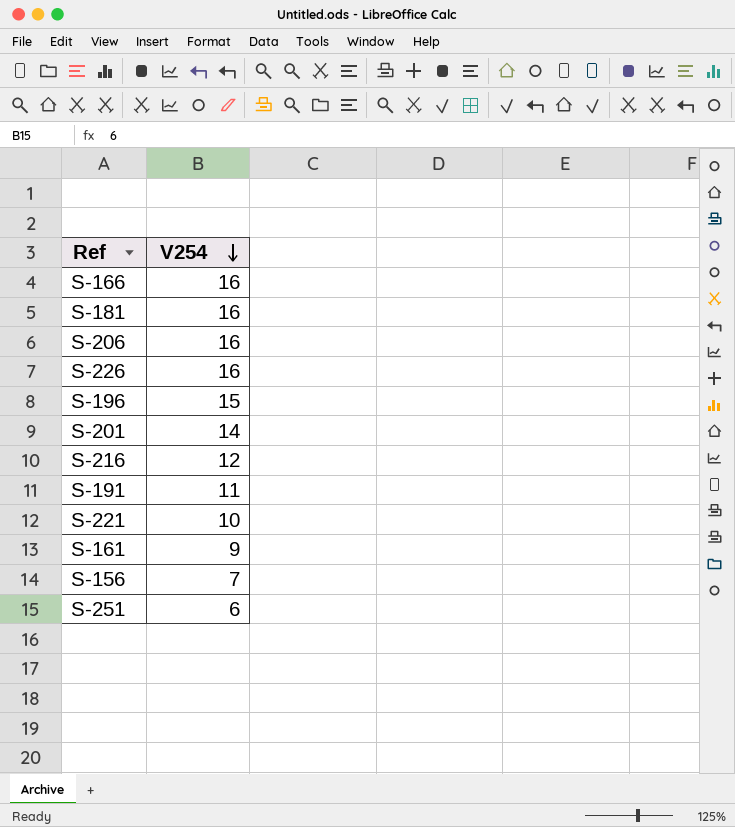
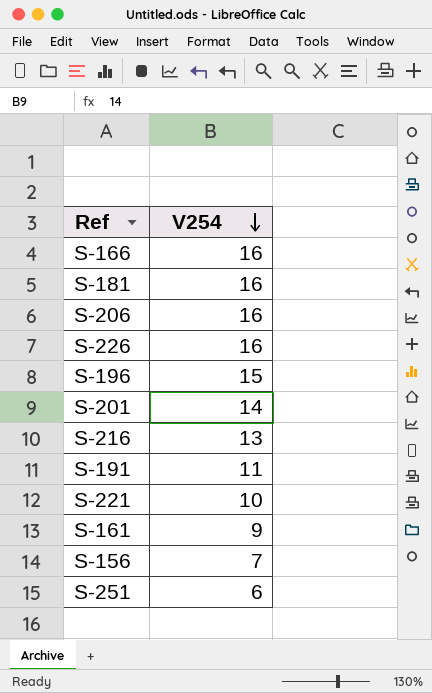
S-216 | V254: 12 -> 13

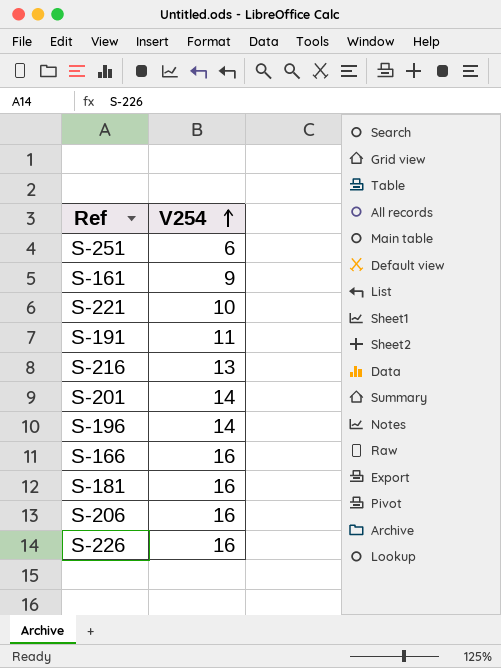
row order: V254 descending -> V254 ascending
row S-156: 7 -> none
S-196 | V254: 15 -> 14

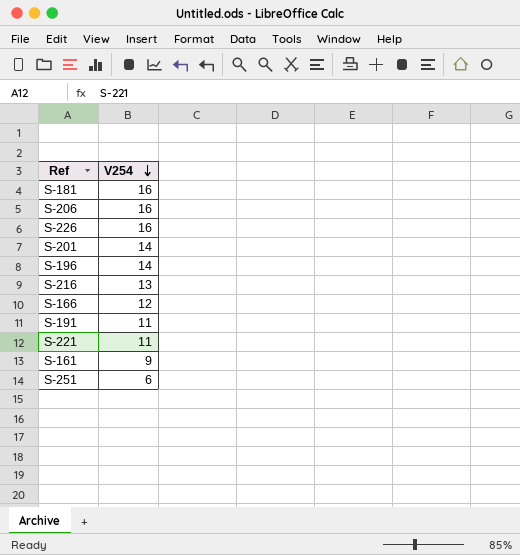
row order: V254 ascending -> V254 descending
S-166 | V254: 16 -> 12
S-221 | V254: 10 -> 11

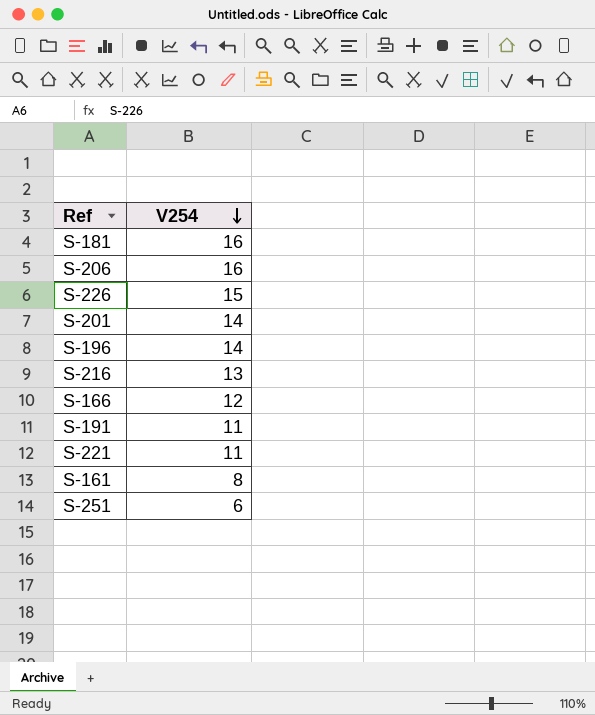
S-226 | V254: 16 -> 15
S-161 | V254: 9 -> 8

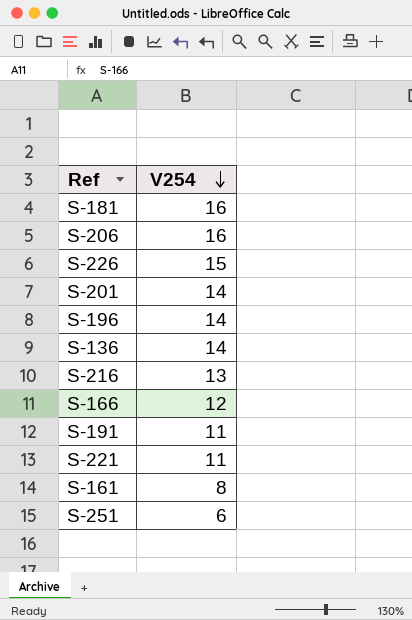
row S-136: none -> 14

